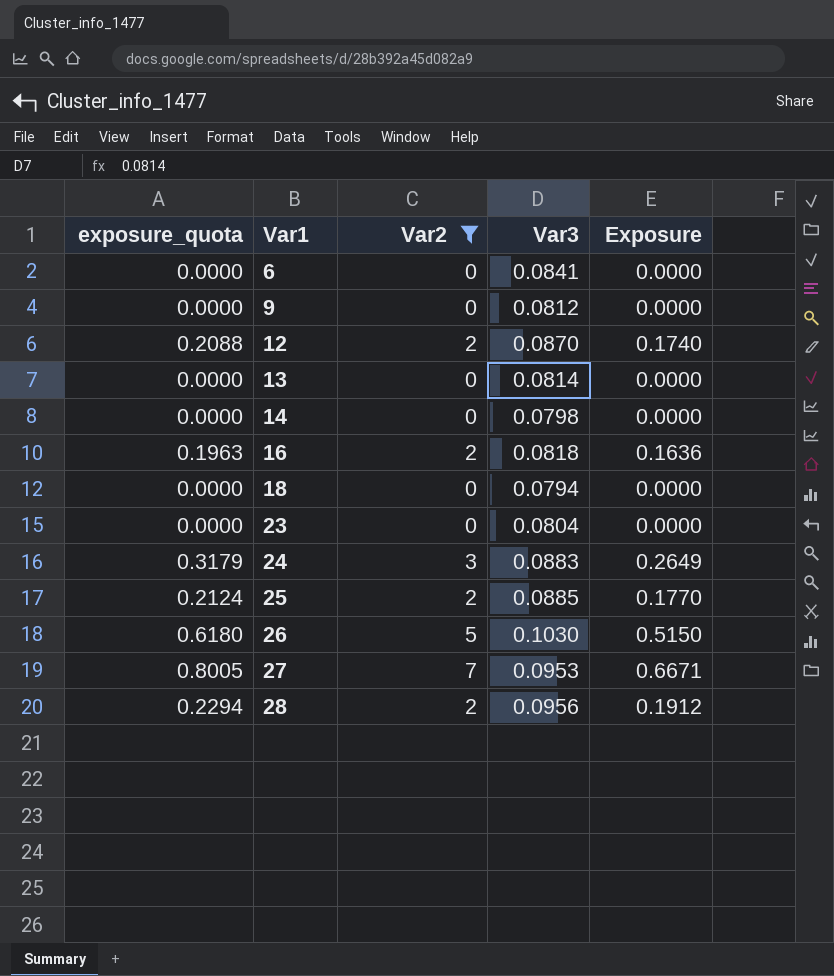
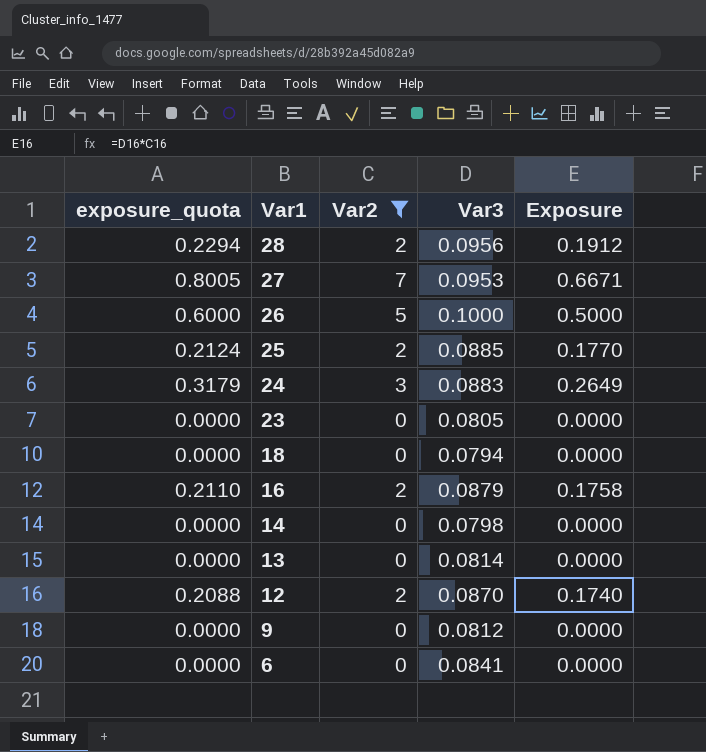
row order: Var1 ascending -> Var1 descending
26 | exposure_quota: 0.6180 -> 0.6000
26 | Var3: 0.1030 -> 0.1000
26 | Exposure: 0.5150 -> 0.5000
23 | Var3: 0.0804 -> 0.0805
16 | exposure_quota: 0.1963 -> 0.2110
16 | Var3: 0.0818 -> 0.0879
16 | Exposure: 0.1636 -> 0.1758

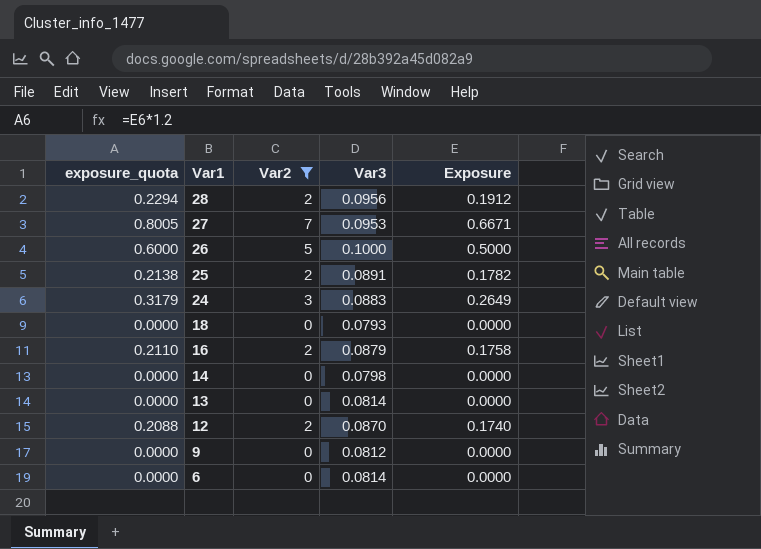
row 23: 0.0000 | 0 | 0.0805 | 0.0000 -> none
25 | exposure_quota: 0.2124 -> 0.2138
25 | Var3: 0.0885 -> 0.0891
25 | Exposure: 0.1770 -> 0.1782
18 | Var3: 0.0794 -> 0.0793
6 | Var3: 0.0841 -> 0.0814

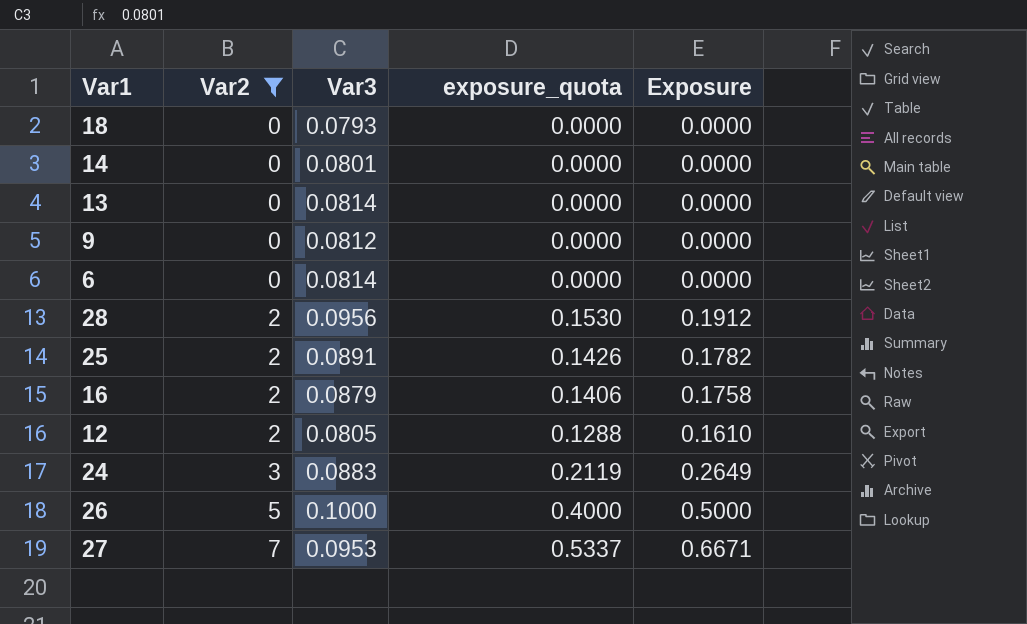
row order: Var1 descending -> Var2 ascending
column exposure_quota | formula: [Exposure] * 1.2 -> [Exposure] * 0.8
column exposure_quota | position: 1 -> 4
14 | Var3: 0.0798 -> 0.0801
12 | Var3: 0.0870 -> 0.0805
12 | Exposure: 0.1740 -> 0.1610

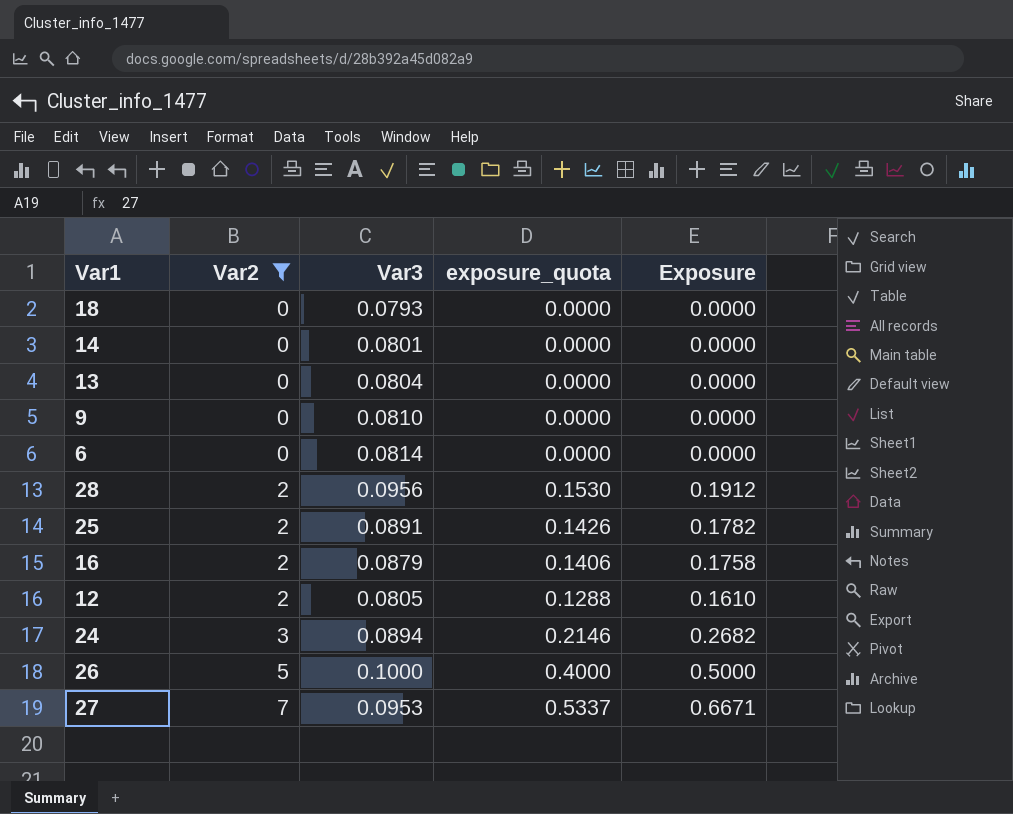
13 | Var3: 0.0814 -> 0.0804
9 | Var3: 0.0812 -> 0.0810
24 | Var3: 0.0883 -> 0.0894
24 | exposure_quota: 0.2119 -> 0.2146
24 | Exposure: 0.2649 -> 0.2682

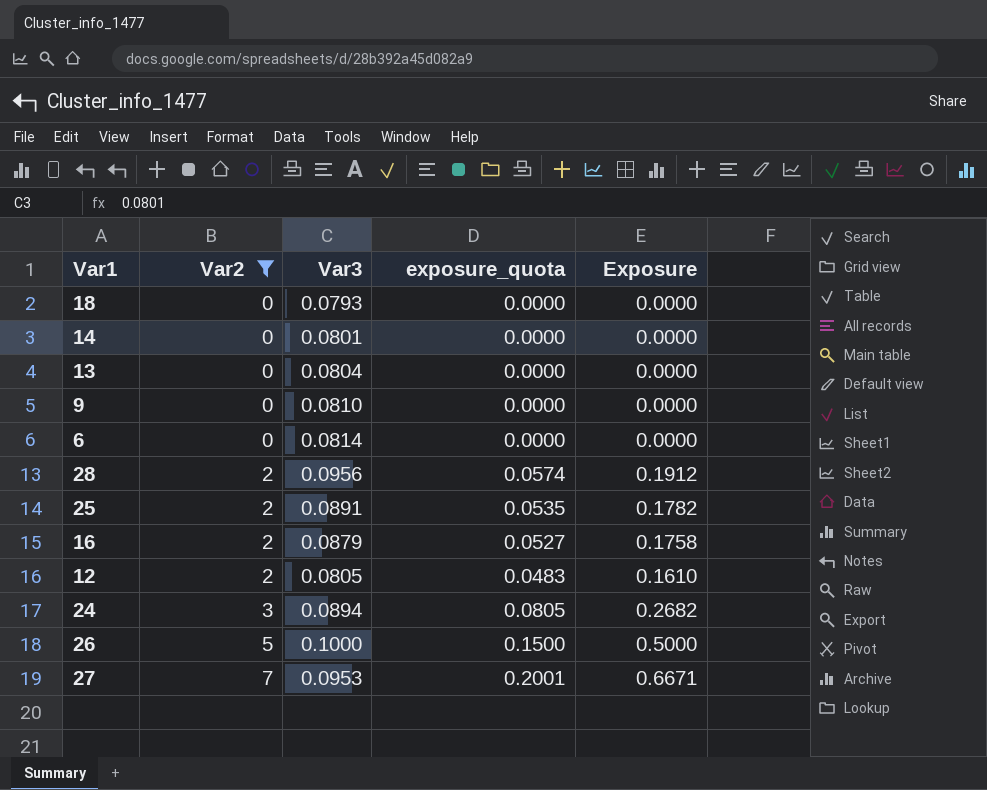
column exposure_quota | formula: [Exposure] * 0.8 -> [Exposure] * 0.3

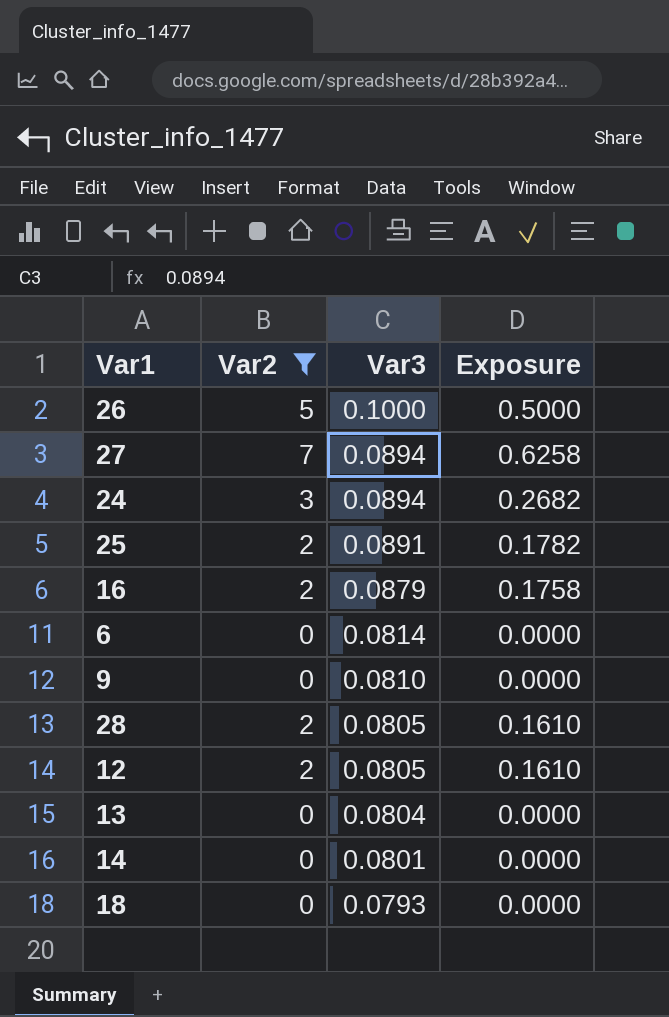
row order: Var2 ascending -> Var3 descending
column exposure_quota | formula: [Exposure] * 0.3 -> none
27 | Var3: 0.0953 -> 0.0894
27 | Exposure: 0.6671 -> 0.6258
28 | Var3: 0.0956 -> 0.0805
28 | Exposure: 0.1912 -> 0.1610

